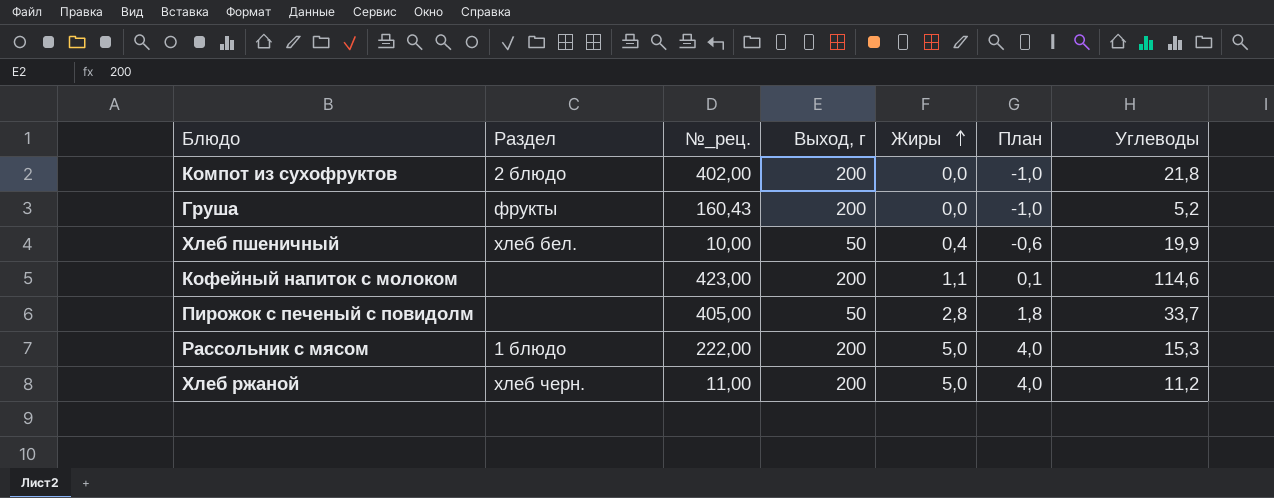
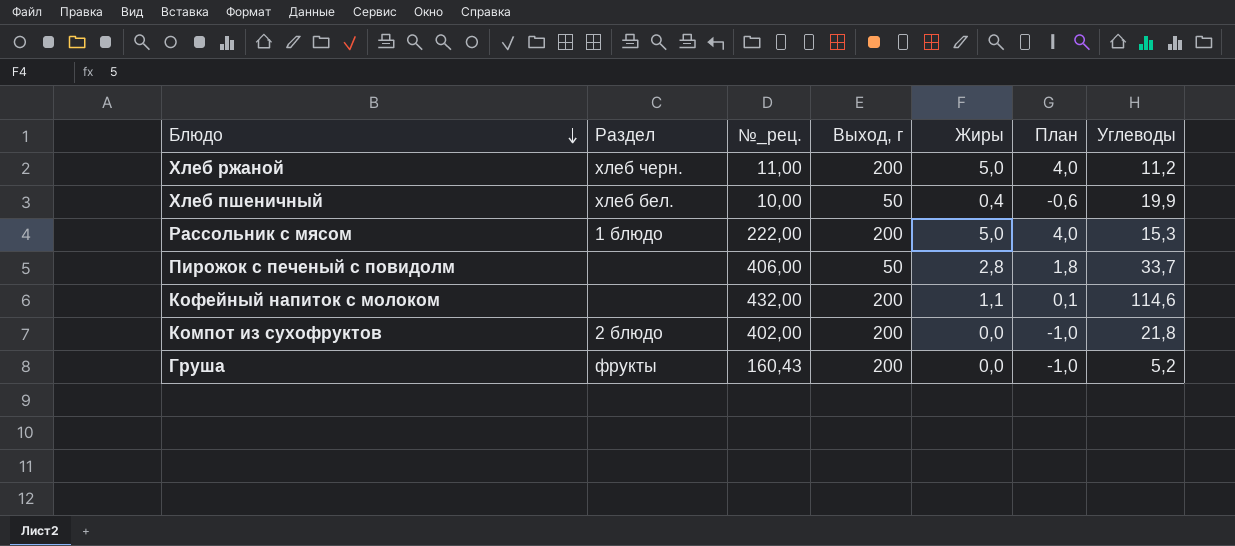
row order: Жиры ascending -> Блюдо descending
Пирожок с печеный с повидолм | №_рец.: 405,00 -> 406,00
Кофейный напиток с молоком | №_рец.: 423,00 -> 432,00

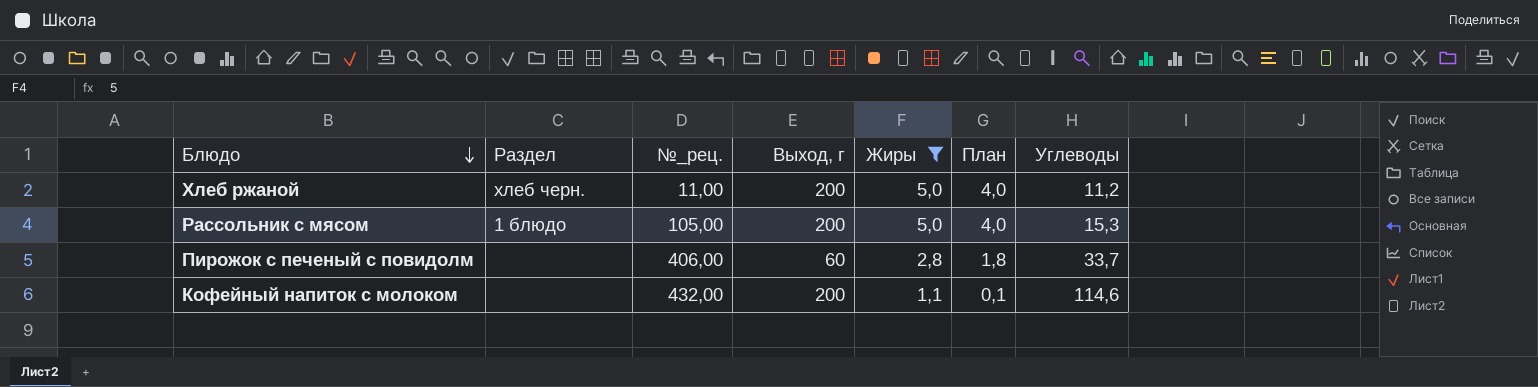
filter: none -> Жиры >= 1,1
Рассольник с мясом | №_рец.: 222,00 -> 105,00
Пирожок с печеный с повидолм | Выход, г: 50 -> 60

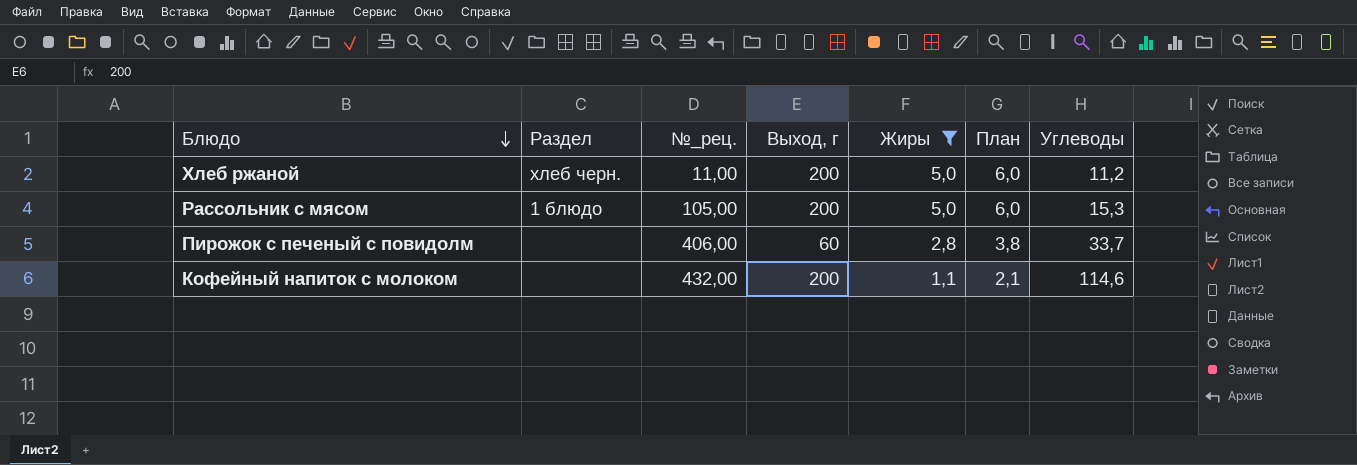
column План | formula: [Жиры] - 1 -> [Жиры] + 1

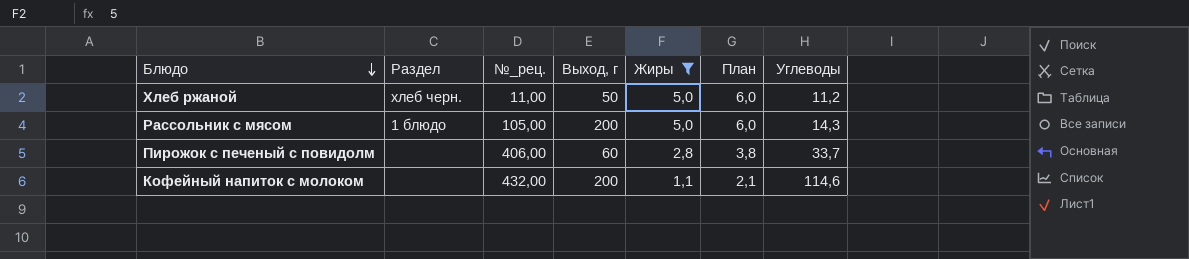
Хлеб ржаной | Выход, г: 200 -> 50
Рассольник с мясом | Углеводы: 15,3 -> 14,3

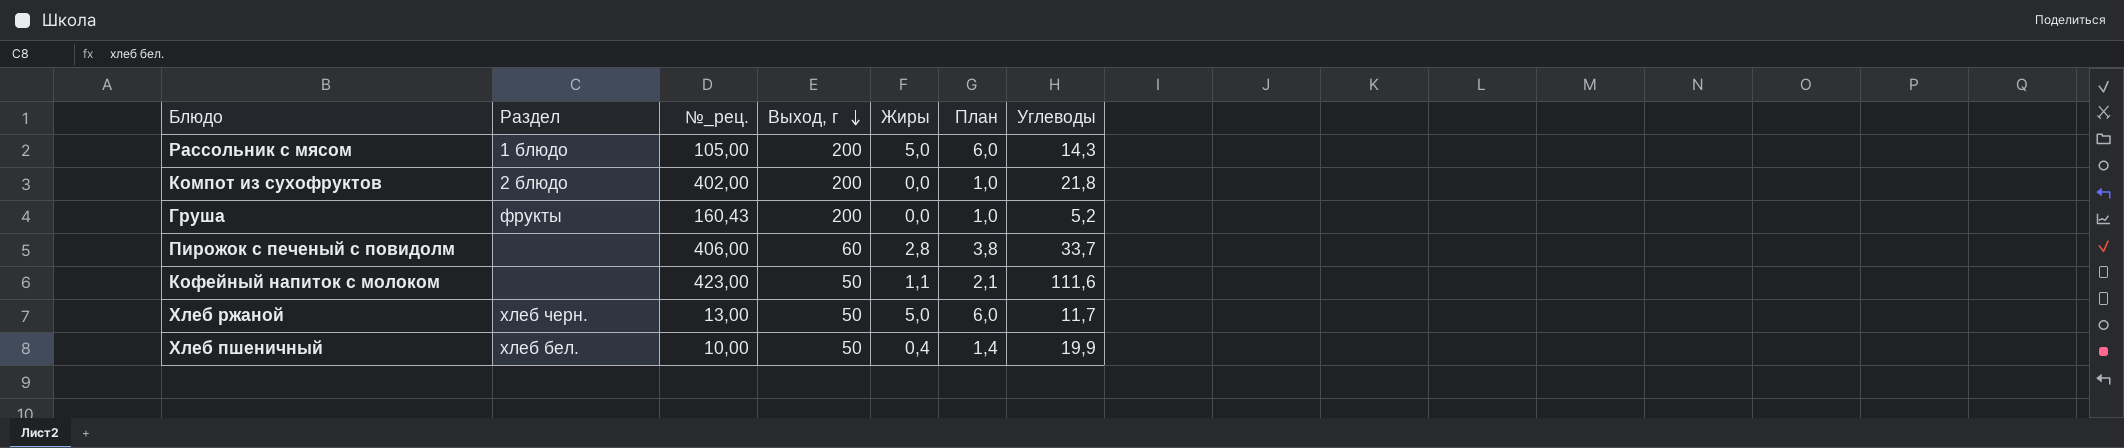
filter: Жиры >= 1,1 -> none
row order: Блюдо descending -> Выход, г descending
Кофейный напиток с молоком | №_рец.: 432,00 -> 423,00
Кофейный напиток с молоком | Выход, г: 200 -> 50
Кофейный напиток с молоком | Углеводы: 114,6 -> 111,6
Хлеб ржаной | №_рец.: 11,00 -> 13,00
Хлеб ржаной | Углеводы: 11,2 -> 11,7

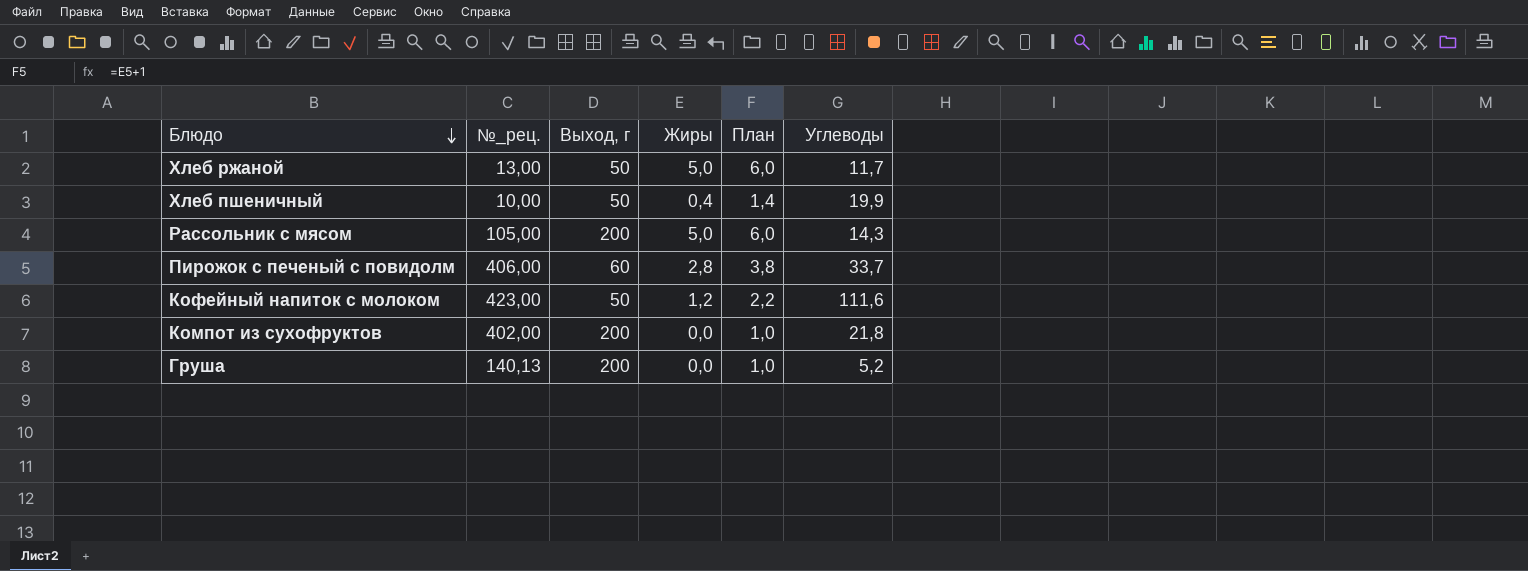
row order: Выход, г descending -> Блюдо descending
column Раздел | position: 2 -> none
Кофейный напиток с молоком | Жиры: 1,1 -> 1,2
Кофейный напиток с молоком | План: 2,1 -> 2,2
Груша | №_рец.: 160,43 -> 140,13

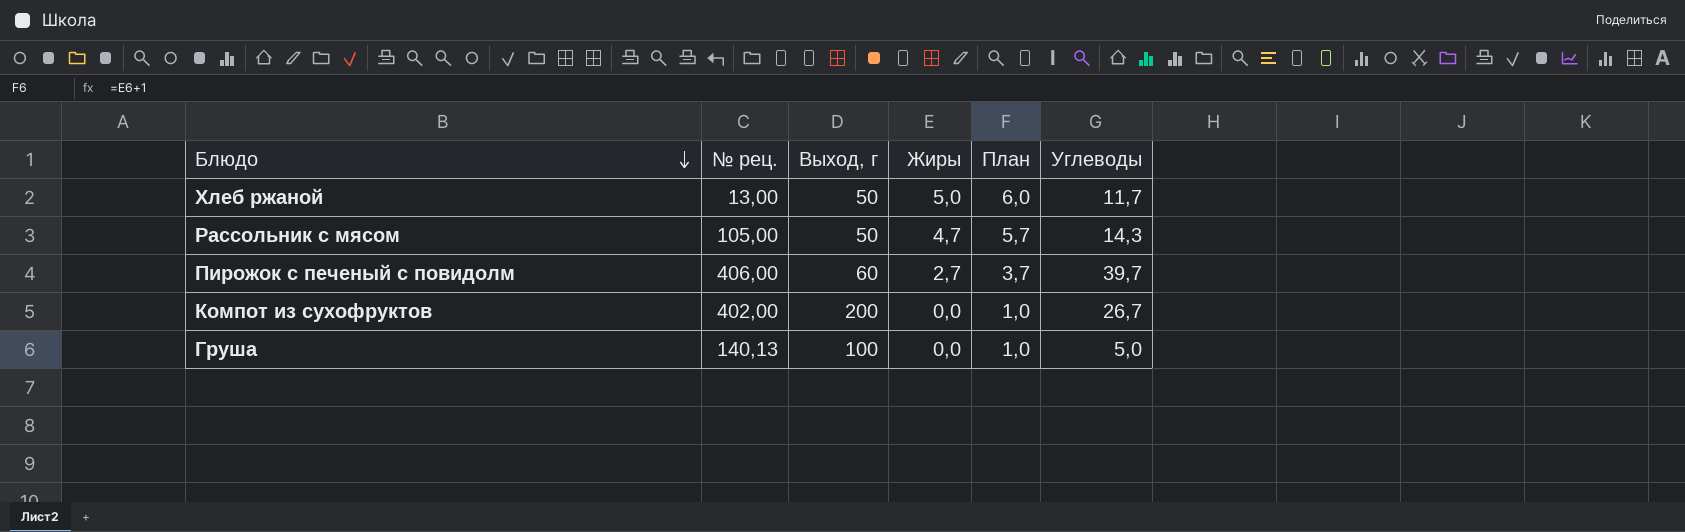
column name: №_рец. -> № рец.
row Хлеб пшеничный: 10,00 | 50 | 0,4 | 1,4 | 19,9 -> none
row Кофейный напиток с молоком: 423,00 | 50 | 1,2 | 2,2 | 111,6 -> none
Рассольник с мясом | Выход, г: 200 -> 50
Рассольник с мясом | Жиры: 5,0 -> 4,7
Рассольник с мясом | План: 6,0 -> 5,7
Пирожок с печеный с повидолм | Жиры: 2,8 -> 2,7
Пирожок с печеный с повидолм | План: 3,8 -> 3,7
Пирожок с печеный с повидолм | Углеводы: 33,7 -> 39,7
Компот из сухофруктов | Углеводы: 21,8 -> 26,7
Груша | Выход, г: 200 -> 100
Груша | Углеводы: 5,2 -> 5,0

